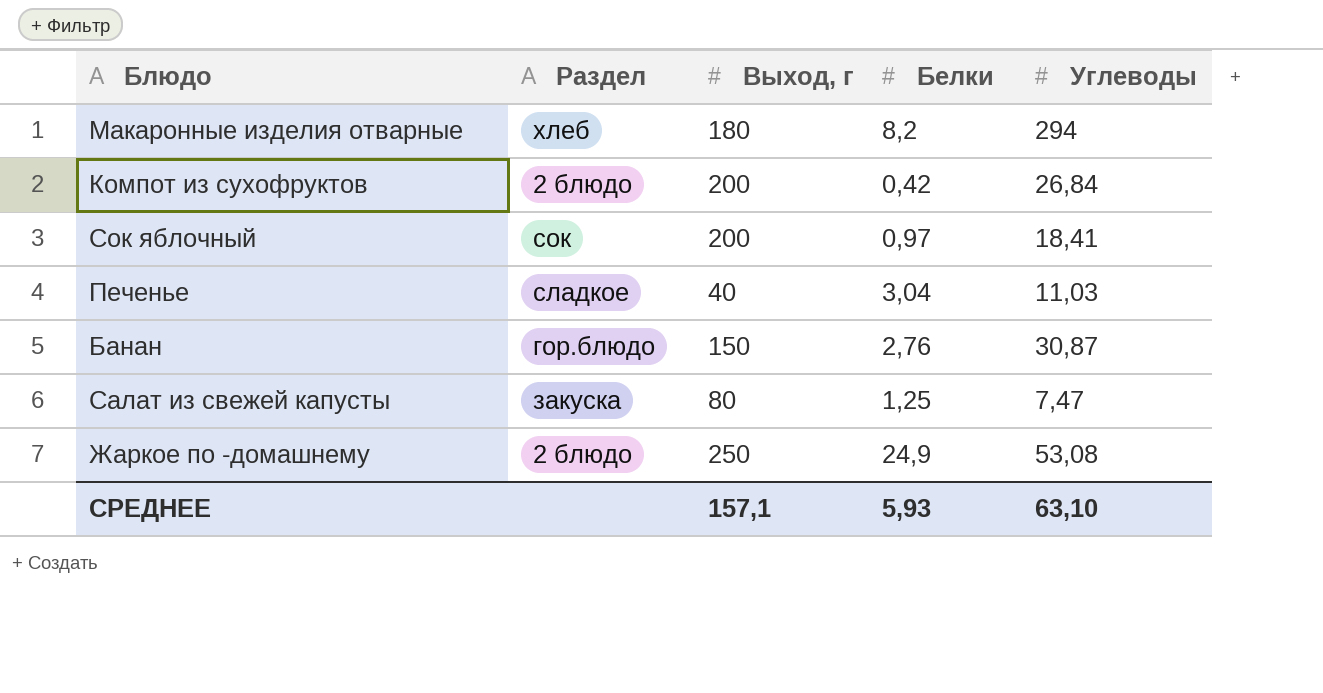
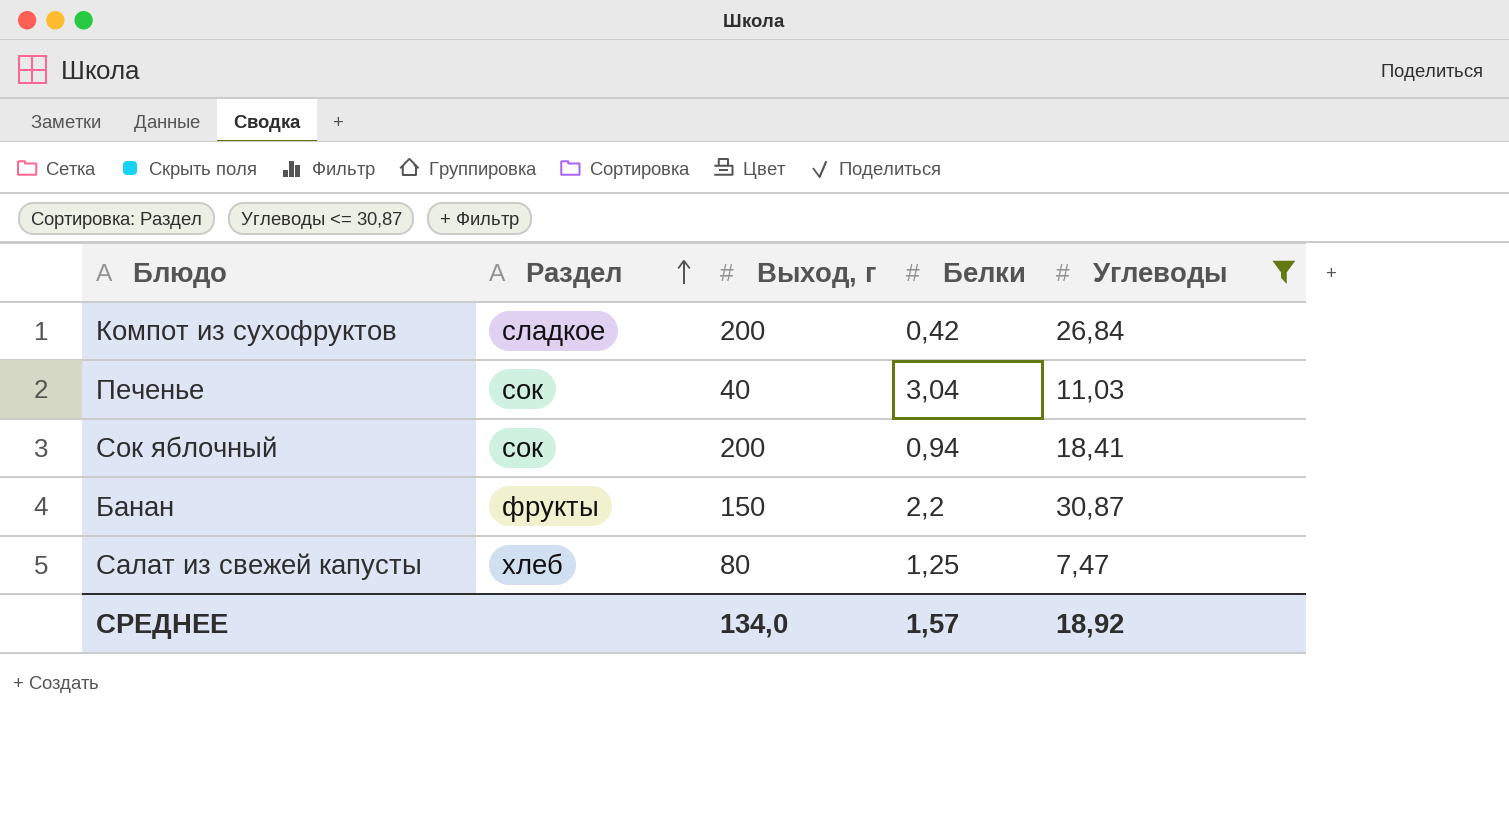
filter: none -> Углеводы <= 30,87
row order: none -> Раздел ascending
Компот из сухофруктов | Раздел: 2 блюдо -> сладкое
Печенье | Раздел: сладкое -> сок
Сок яблочный | Белки: 0,97 -> 0,94
Банан | Раздел: гор.блюдо -> фрукты
Банан | Белки: 2,76 -> 2,2
Салат из свежей капусты | Раздел: закуска -> хлеб
СРЕДНЕЕ | Выход, г: 157,1 -> 134,0
СРЕДНЕЕ | Белки: 5,93 -> 1,57
СРЕДНЕЕ | Углеводы: 63,10 -> 18,92

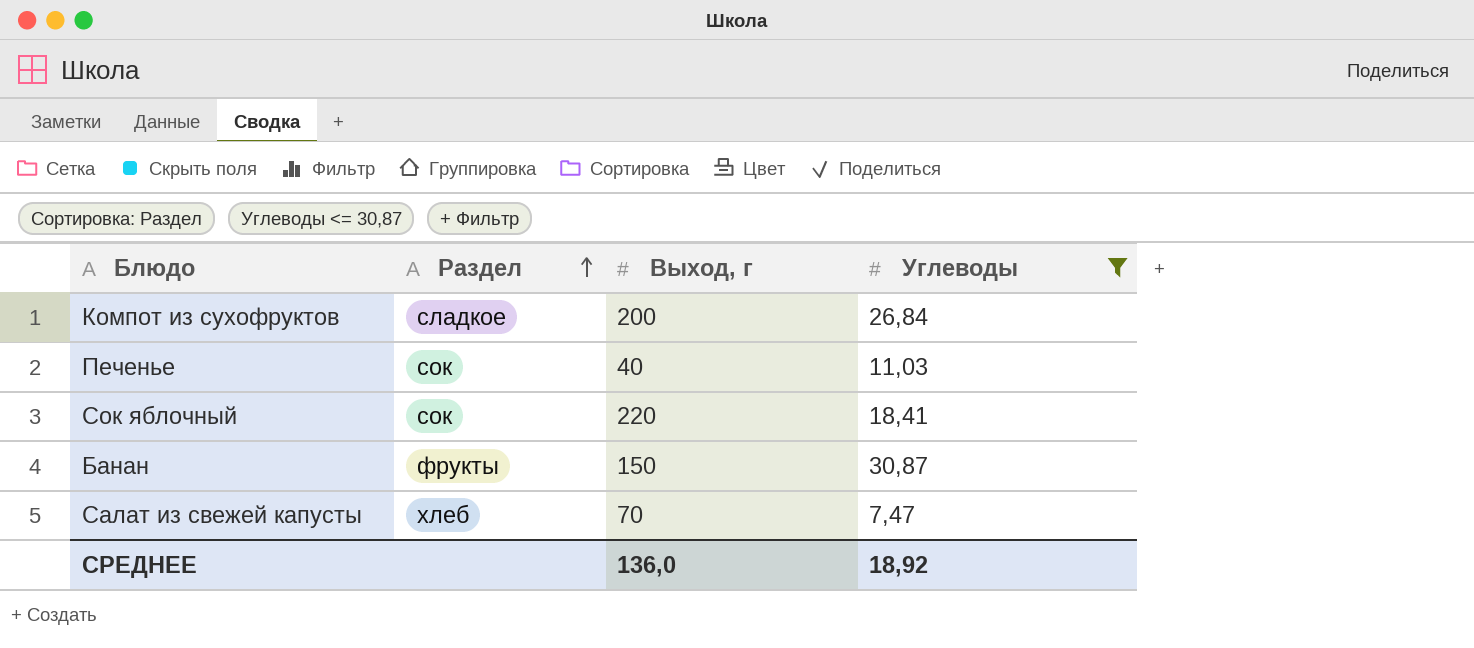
column Белки | position: 4 -> none
Сок яблочный | Выход, г: 200 -> 220
Салат из свежей капусты | Выход, г: 80 -> 70
СРЕДНЕЕ | Выход, г: 134,0 -> 136,0

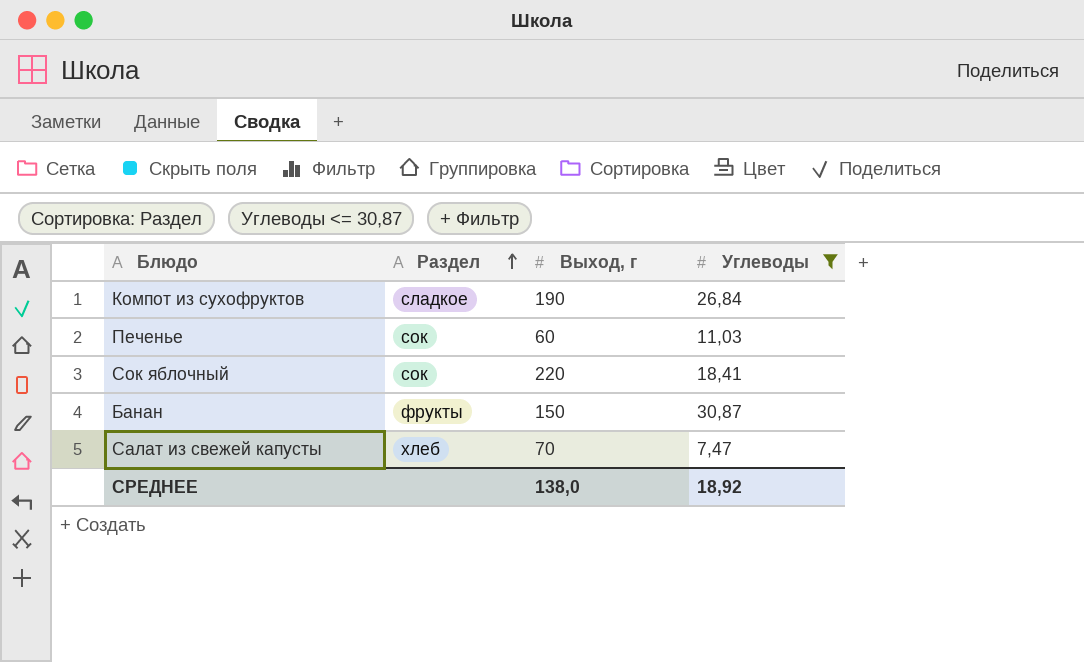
Компот из сухофруктов | Выход, г: 200 -> 190
Печенье | Выход, г: 40 -> 60
СРЕДНЕЕ | Выход, г: 136,0 -> 138,0

